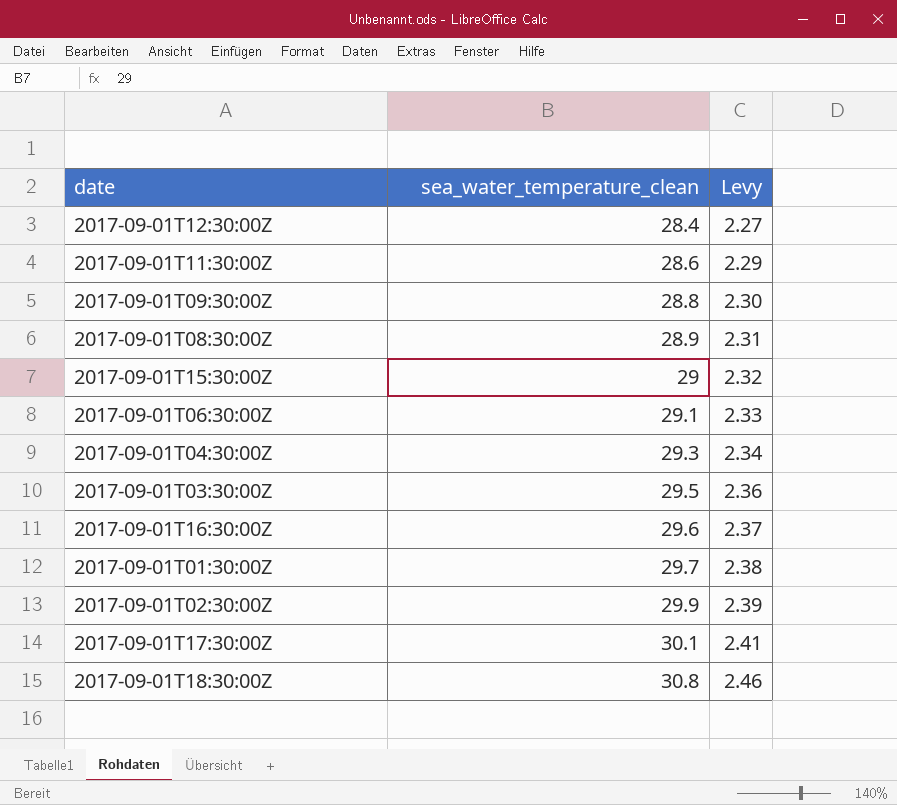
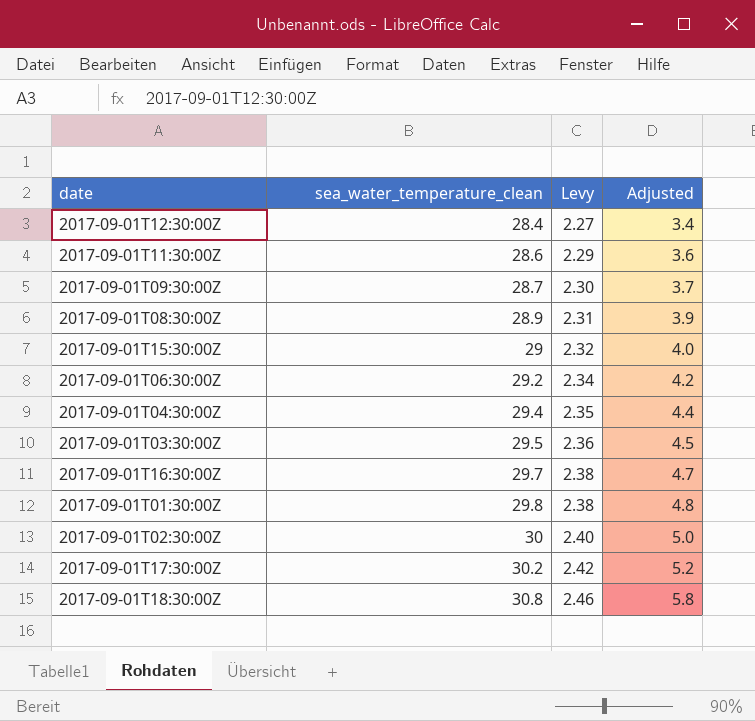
column Adjusted | formula: none -> [sea_water_temperature_clean] - 25
2017-09-01T09:30:00Z | sea_water_temperature_clean: 28.8 -> 28.7
2017-09-01T06:30:00Z | sea_water_temperature_clean: 29.1 -> 29.2
2017-09-01T06:30:00Z | Levy: 2.33 -> 2.34
2017-09-01T04:30:00Z | sea_water_temperature_clean: 29.3 -> 29.4
2017-09-01T04:30:00Z | Levy: 2.34 -> 2.35
2017-09-01T16:30:00Z | sea_water_temperature_clean: 29.6 -> 29.7
2017-09-01T16:30:00Z | Levy: 2.37 -> 2.38
2017-09-01T01:30:00Z | sea_water_temperature_clean: 29.7 -> 29.8
2017-09-01T02:30:00Z | sea_water_temperature_clean: 29.9 -> 30
2017-09-01T02:30:00Z | Levy: 2.39 -> 2.40
2017-09-01T17:30:00Z | sea_water_temperature_clean: 30.1 -> 30.2
2017-09-01T17:30:00Z | Levy: 2.41 -> 2.42

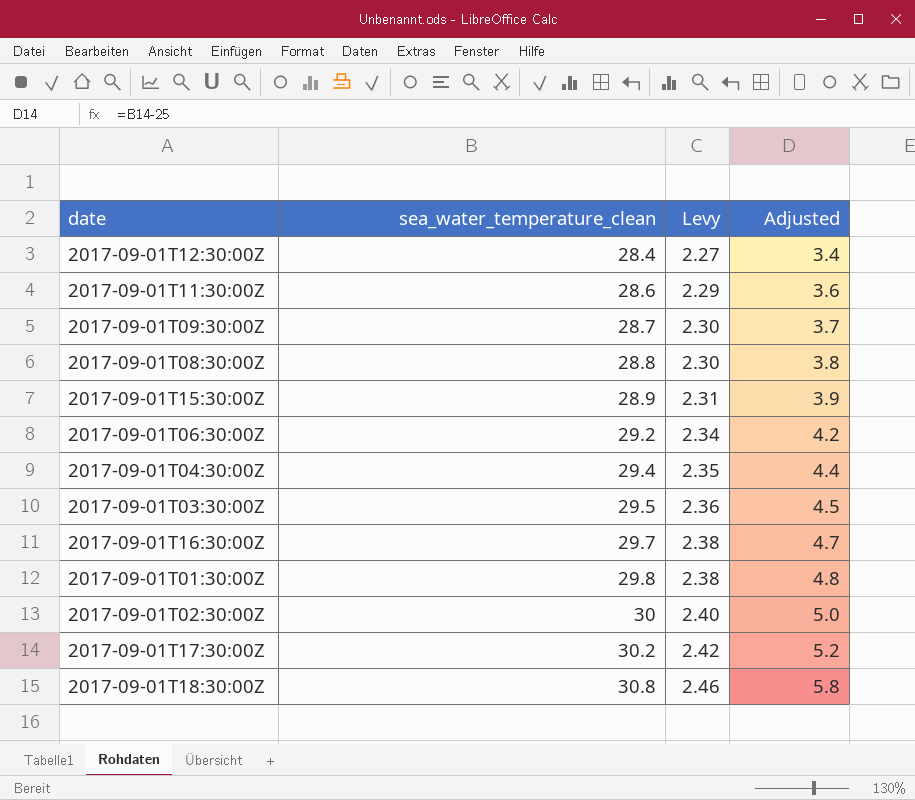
2017-09-01T08:30:00Z | sea_water_temperature_clean: 28.9 -> 28.8
2017-09-01T08:30:00Z | Levy: 2.31 -> 2.30
2017-09-01T08:30:00Z | Adjusted: 3.9 -> 3.8
2017-09-01T15:30:00Z | sea_water_temperature_clean: 29 -> 28.9
2017-09-01T15:30:00Z | Levy: 2.32 -> 2.31
2017-09-01T15:30:00Z | Adjusted: 4.0 -> 3.9

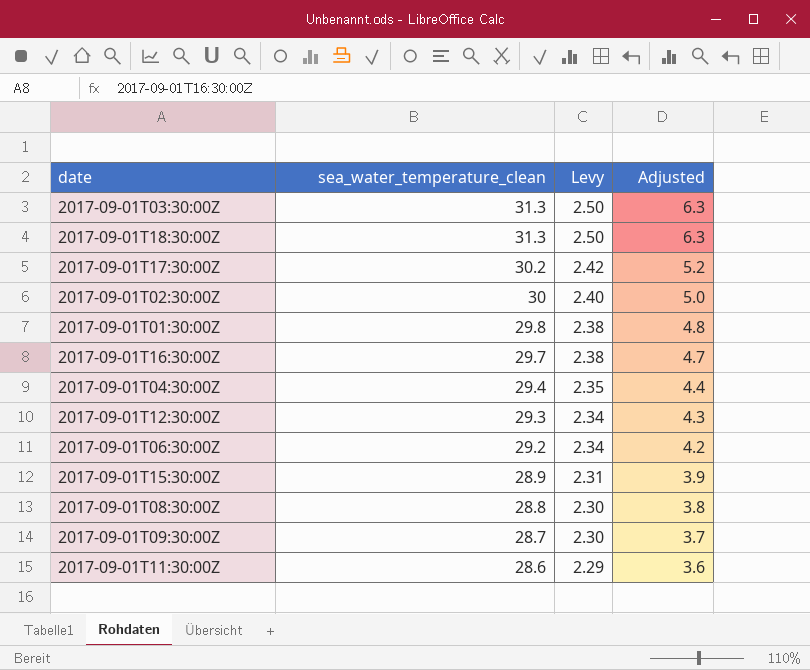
row order: sea_water_temperature_clean ascending -> sea_water_temperature_clean descending
2017-09-01T03:30:00Z | sea_water_temperature_clean: 29.5 -> 31.3
2017-09-01T03:30:00Z | Levy: 2.36 -> 2.50
2017-09-01T03:30:00Z | Adjusted: 4.5 -> 6.3
2017-09-01T18:30:00Z | sea_water_temperature_clean: 30.8 -> 31.3
2017-09-01T18:30:00Z | Levy: 2.46 -> 2.50
2017-09-01T18:30:00Z | Adjusted: 5.8 -> 6.3
2017-09-01T12:30:00Z | sea_water_temperature_clean: 28.4 -> 29.3
2017-09-01T12:30:00Z | Levy: 2.27 -> 2.34
2017-09-01T12:30:00Z | Adjusted: 3.4 -> 4.3

